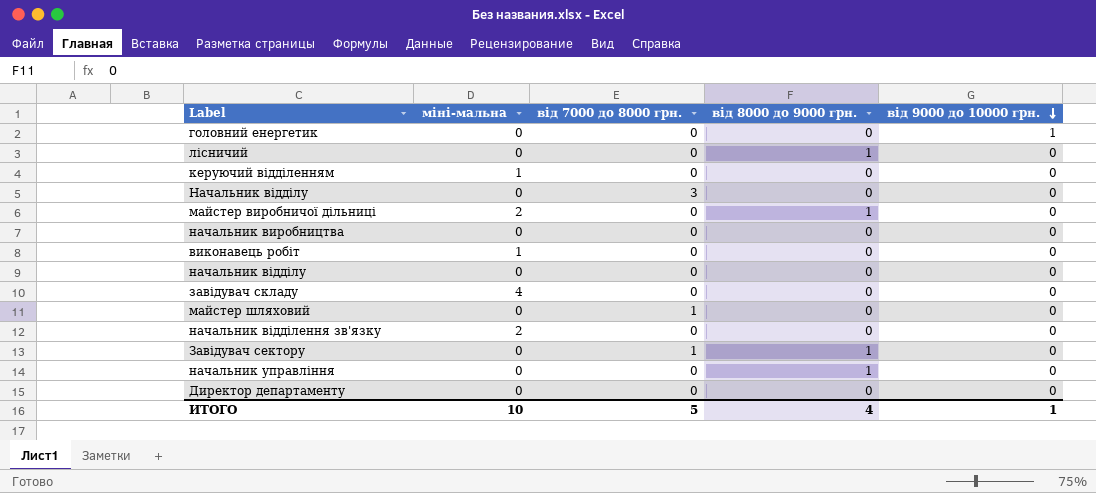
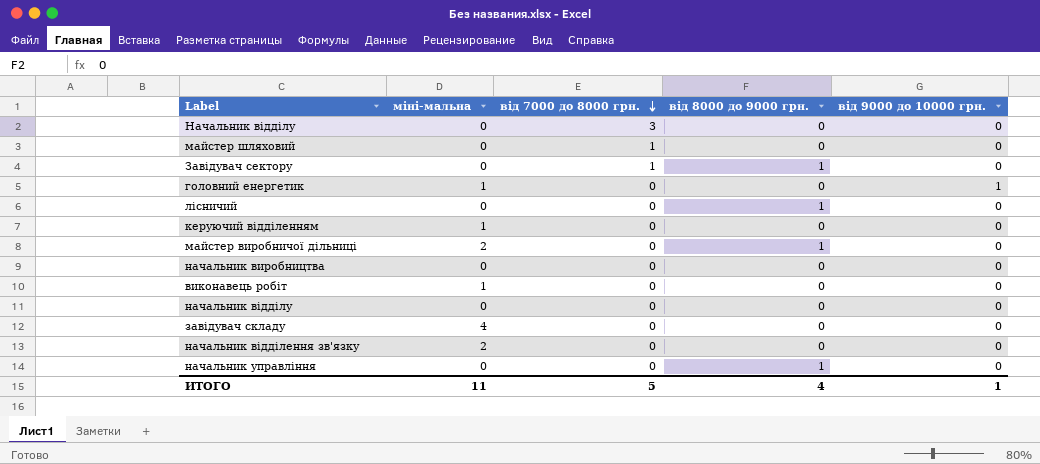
row order: від 9000 до 10000 грн. descending -> від 7000 до 8000 грн. descending
row Директор департаменту: 0 | 0 | 0 | 0 -> none
головний енергетик | міні-мальна: 0 -> 1
ИТОГО | міні-мальна: 10 -> 11

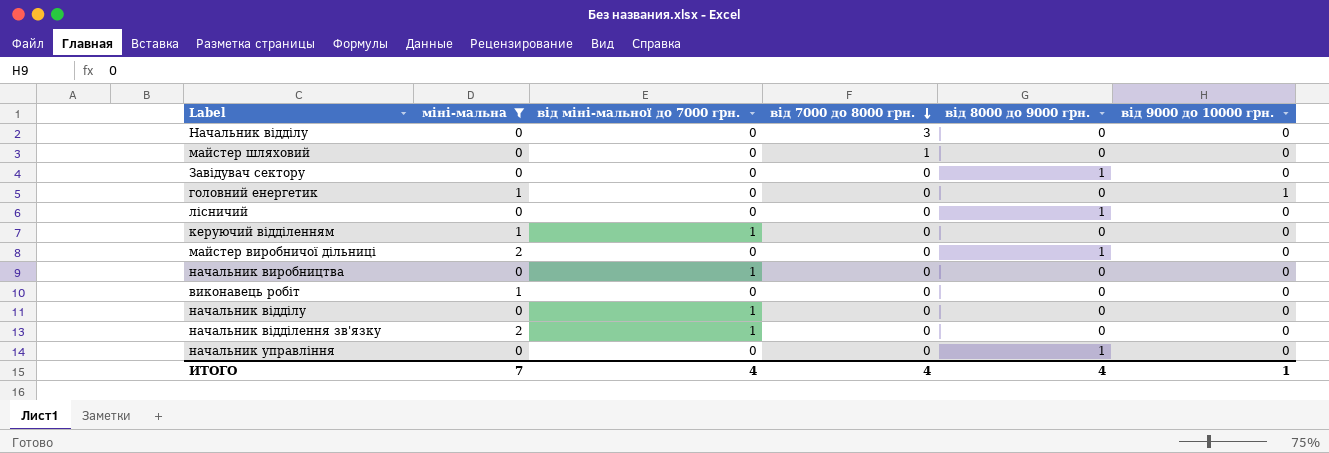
filter: none -> міні-мальна != 4
column від міні-мальної до 7000 грн. | position: none -> 3
Завідувач сектору | від 7000 до 8000 грн.: 1 -> 0
ИТОГО | міні-мальна: 11 -> 7
ИТОГО | від 7000 до 8000 грн.: 5 -> 4

